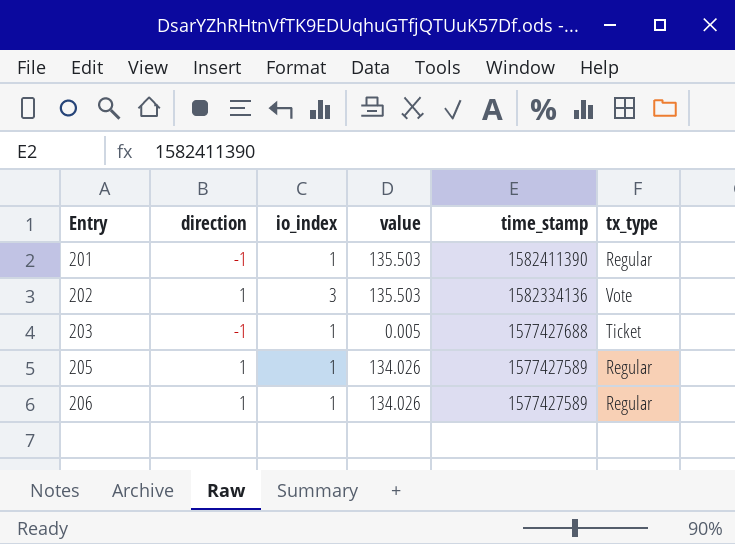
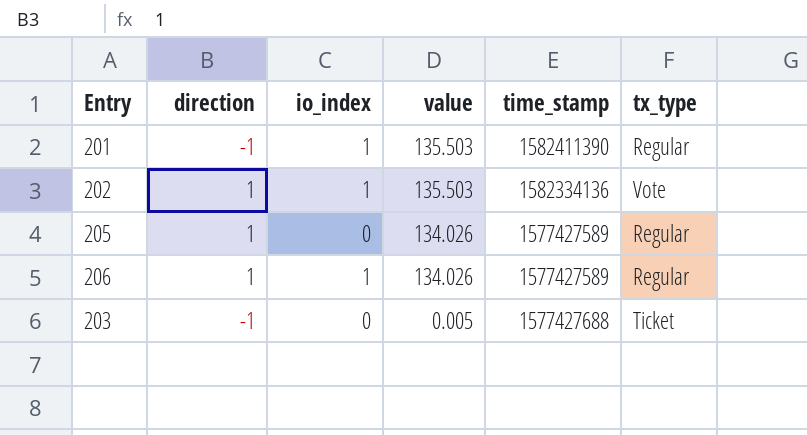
row order: Entry ascending -> value descending
202 | io_index: 3 -> 1
205 | io_index: 1 -> 0
203 | io_index: 1 -> 0

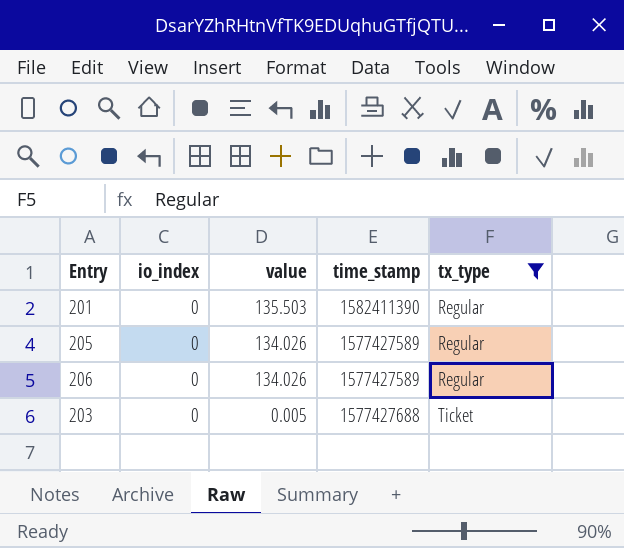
filter: none -> tx_type != Vote
column direction | position: 2 -> none
201 | io_index: 1 -> 0
206 | io_index: 1 -> 0

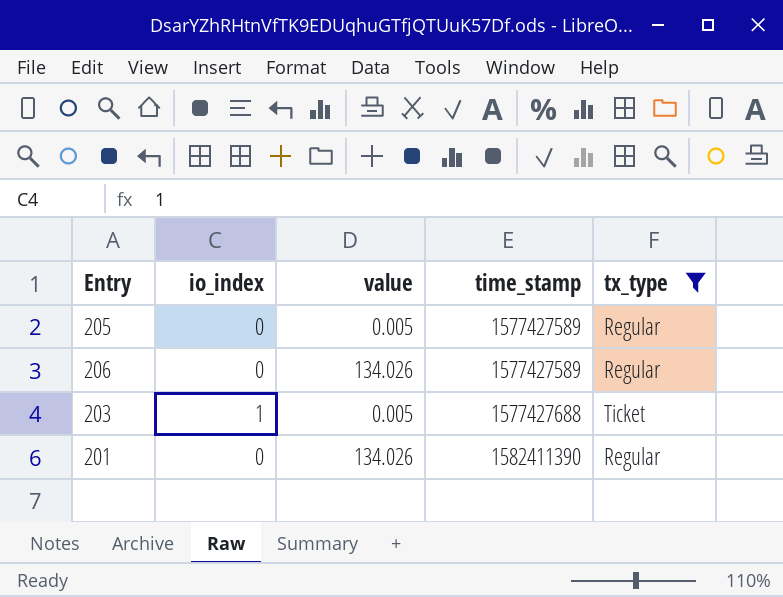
row order: value descending -> time_stamp ascending
205 | value: 134.026 -> 0.005
203 | io_index: 0 -> 1
201 | value: 135.503 -> 134.026

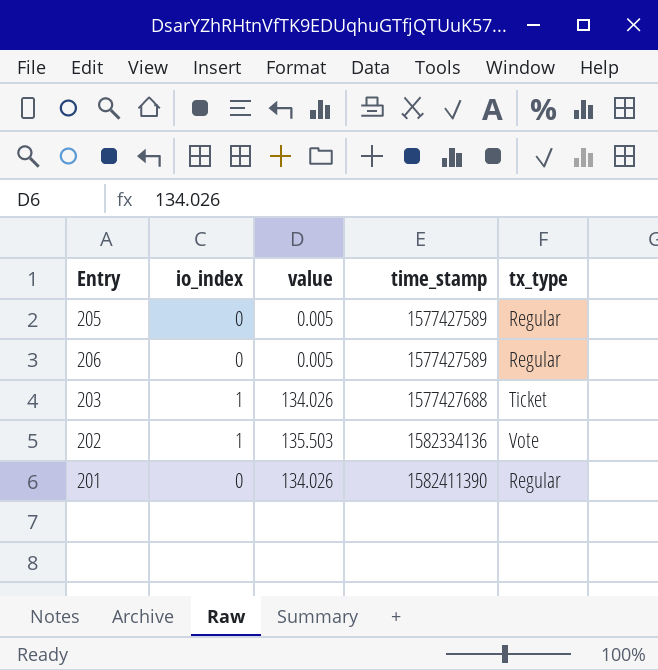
filter: tx_type != Vote -> none
206 | value: 134.026 -> 0.005
203 | value: 0.005 -> 134.026

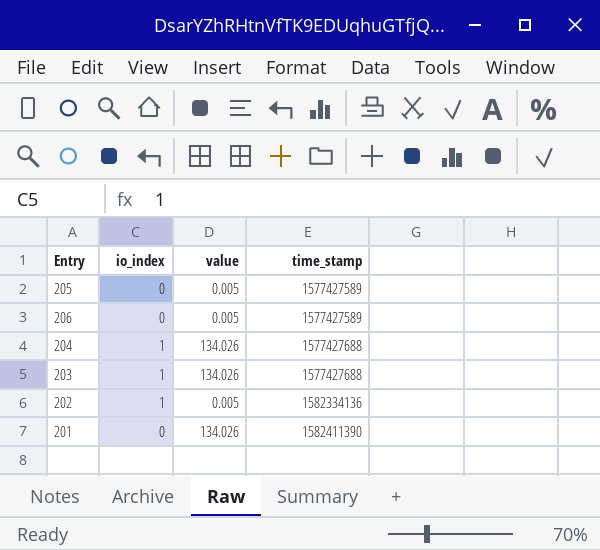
column tx_type | position: 5 -> none
row 204: none -> 1 | 134.026 | 1577427688
202 | value: 135.503 -> 0.005

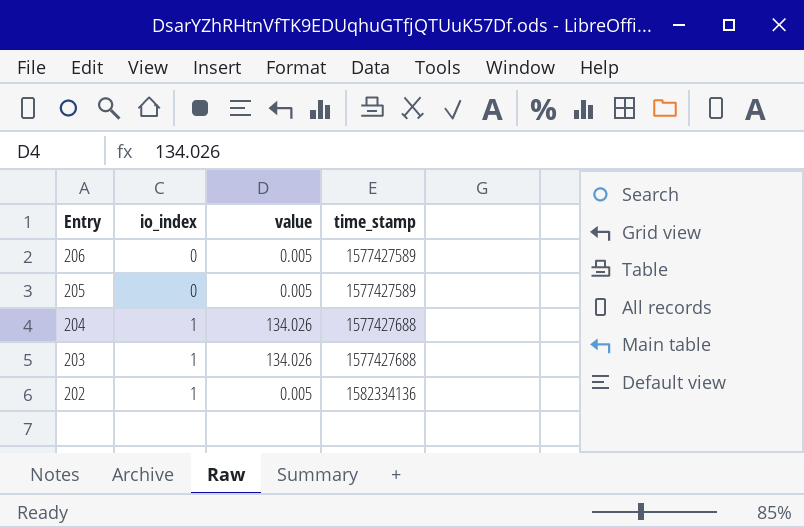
row order: time_stamp ascending -> Entry descending
row 201: 0 | 134.026 | 1582411390 -> none

